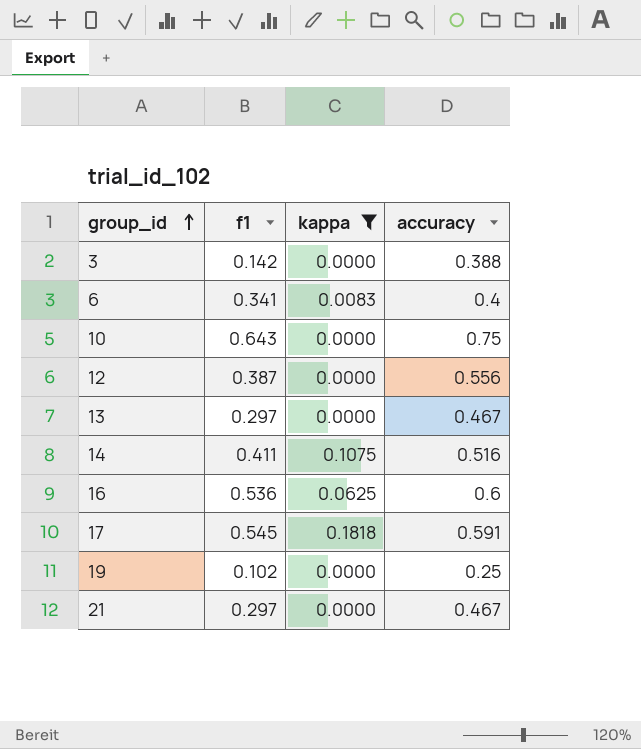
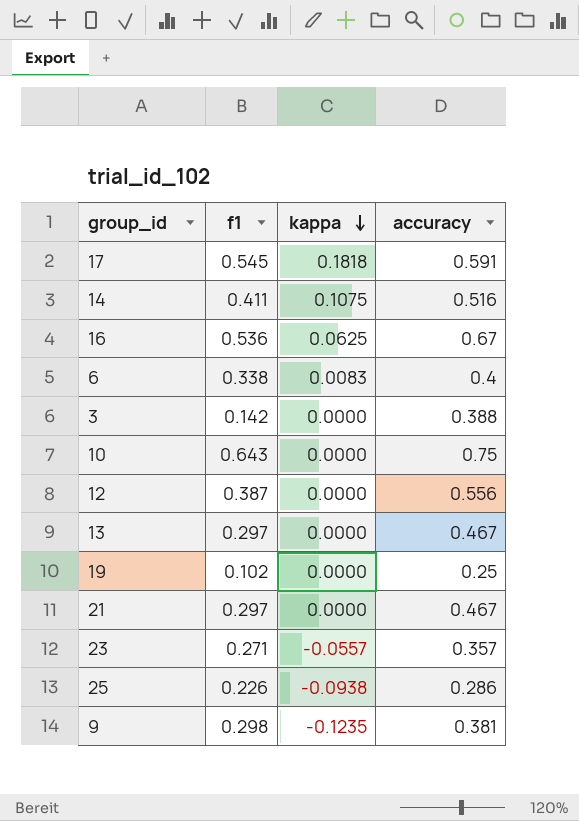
filter: kappa >= 0.0000 -> none
row order: group_id ascending -> kappa descending
16 | accuracy: 0.6 -> 0.67
6 | f1: 0.341 -> 0.338

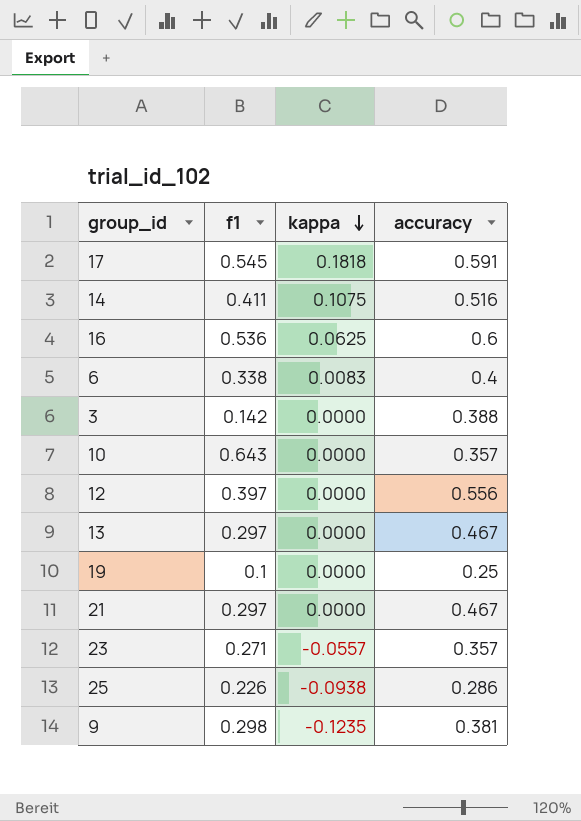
16 | accuracy: 0.67 -> 0.6
10 | accuracy: 0.75 -> 0.357
12 | f1: 0.387 -> 0.397
19 | f1: 0.102 -> 0.1

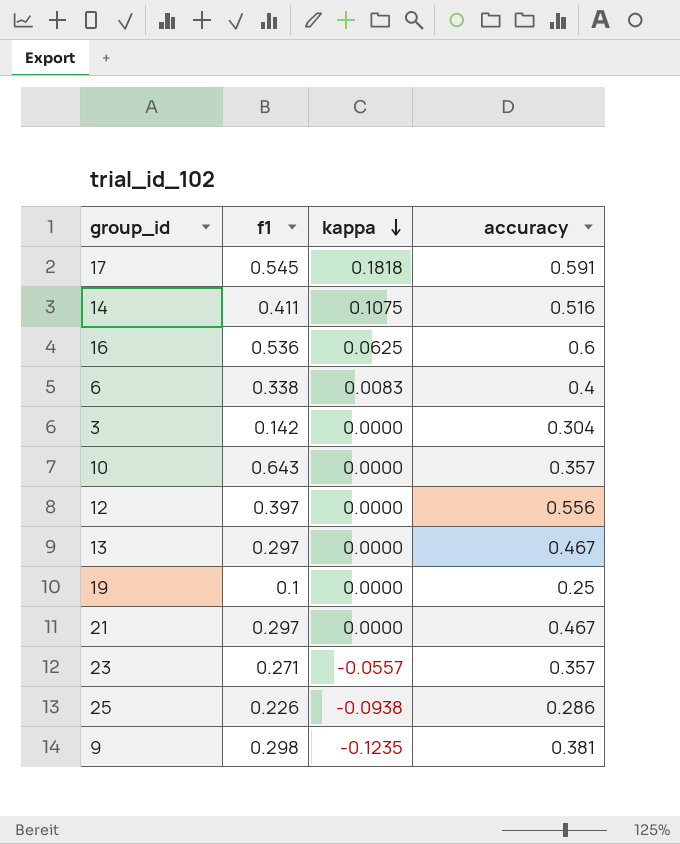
3 | accuracy: 0.388 -> 0.304

